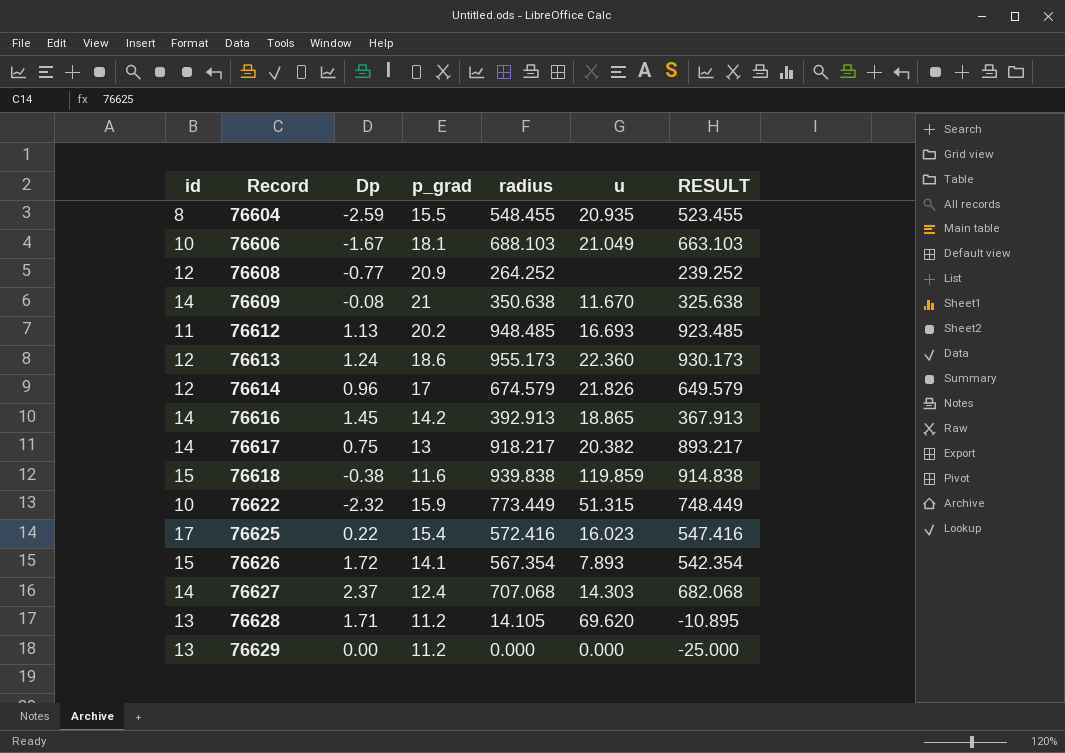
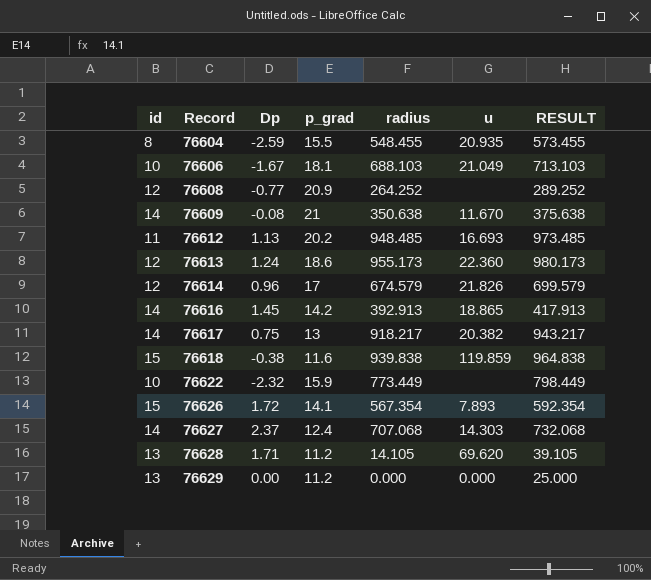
column RESULT | formula: [radius] - 25 -> [radius] + 25
row 76625: 17 | 0.22 | 15.4 | 572.416 | 16.023 | 547.416 -> none
76622 | u: 51.315 -> none

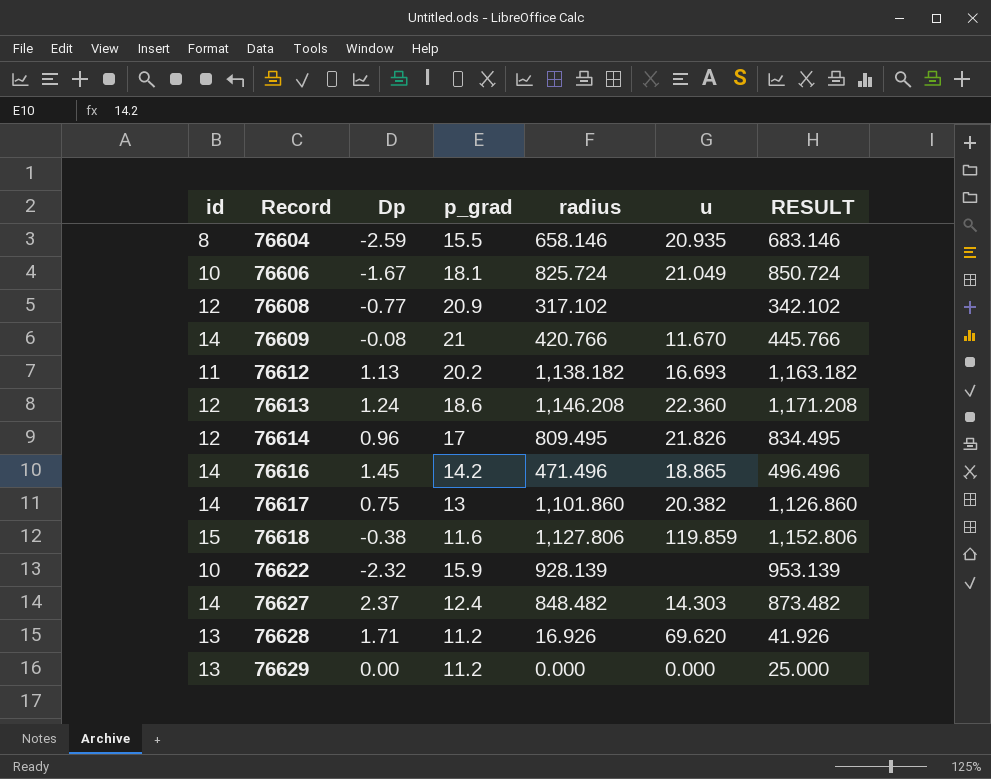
row 76626: 15 | 1.72 | 14.1 | 567.354 | 7.893 | 592.354 -> none
76604 | radius: 548.455 -> 658.146
76604 | RESULT: 573.455 -> 683.146
76606 | radius: 688.103 -> 825.724
76606 | RESULT: 713.103 -> 850.724
76608 | radius: 264.252 -> 317.102
76608 | RESULT: 289.252 -> 342.102
76609 | radius: 350.638 -> 420.766
76609 | RESULT: 375.638 -> 445.766
76612 | radius: 948.485 -> 1,138.182
76612 | RESULT: 973.485 -> 1,163.182
76613 | radius: 955.173 -> 1,146.208
76613 | RESULT: 980.173 -> 1,171.208
76614 | radius: 674.579 -> 809.495
76614 | RESULT: 699.579 -> 834.495
76616 | radius: 392.913 -> 471.496
76616 | RESULT: 417.913 -> 496.496
76617 | radius: 918.217 -> 1,101.860
76617 | RESULT: 943.217 -> 1,126.860
76618 | radius: 939.838 -> 1,127.806
76618 | RESULT: 964.838 -> 1,152.806
76622 | radius: 773.449 -> 928.139
76622 | RESULT: 798.449 -> 953.139
76627 | radius: 707.068 -> 848.482
76627 | RESULT: 732.068 -> 873.482
76628 | radius: 14.105 -> 16.926
76628 | RESULT: 39.105 -> 41.926

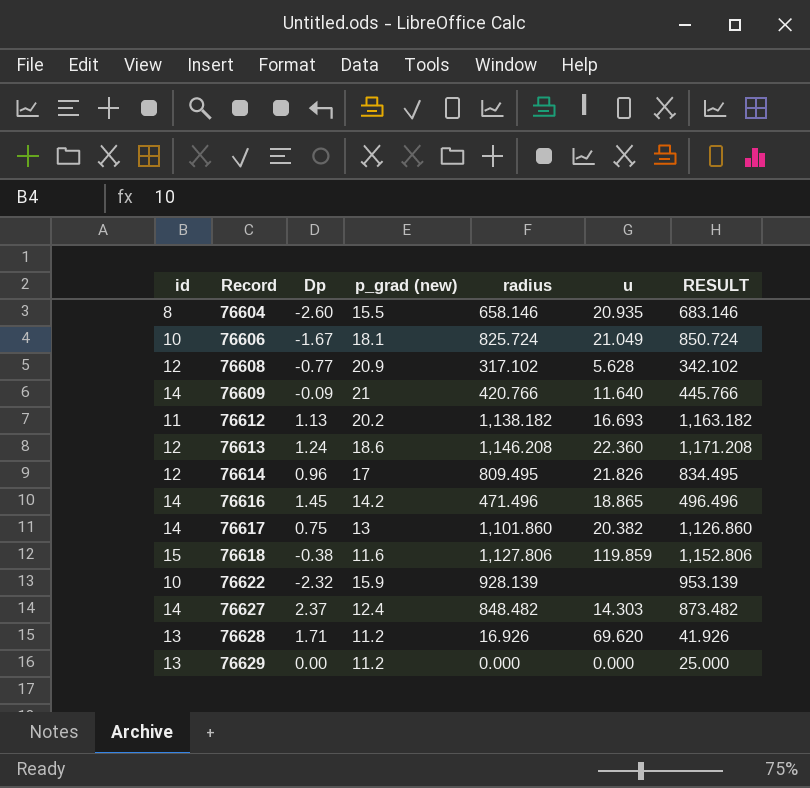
column name: p_grad -> p_grad (new)
76604 | Dp: -2.59 -> -2.60
76608 | u: none -> 5.628
76609 | Dp: -0.08 -> -0.09
76609 | u: 11.670 -> 11.640

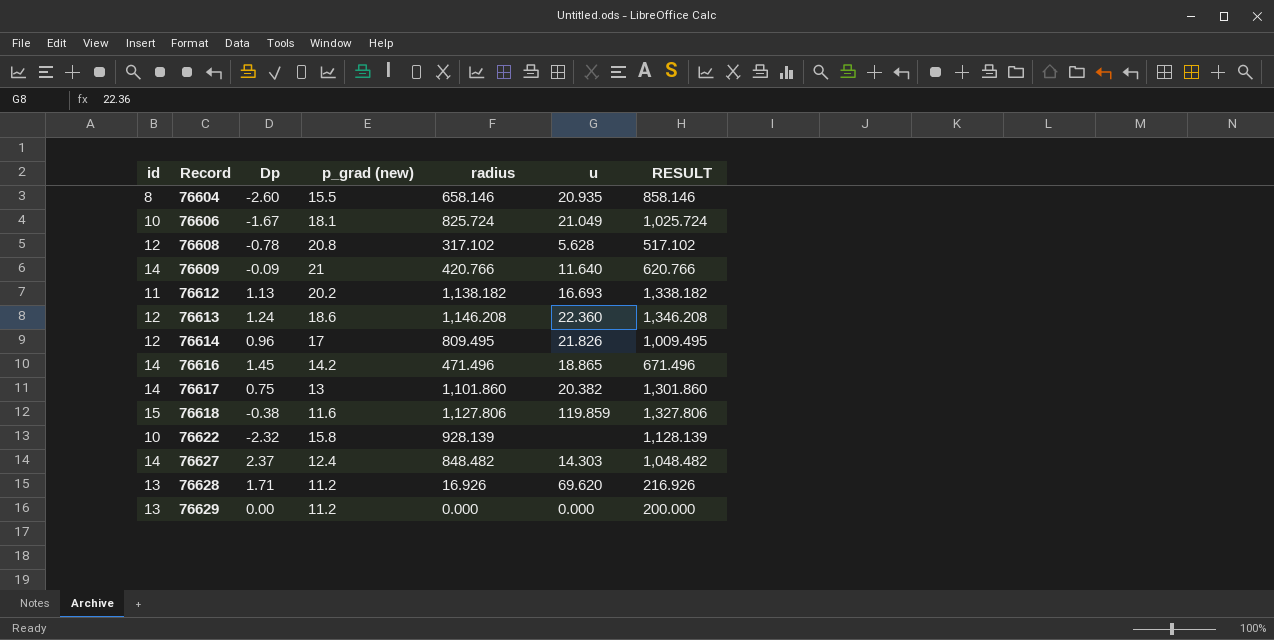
column RESULT | formula: [radius] + 25 -> [radius] + 200
76608 | Dp: -0.77 -> -0.78
76608 | p_grad (new): 20.9 -> 20.8
76622 | p_grad (new): 15.9 -> 15.8

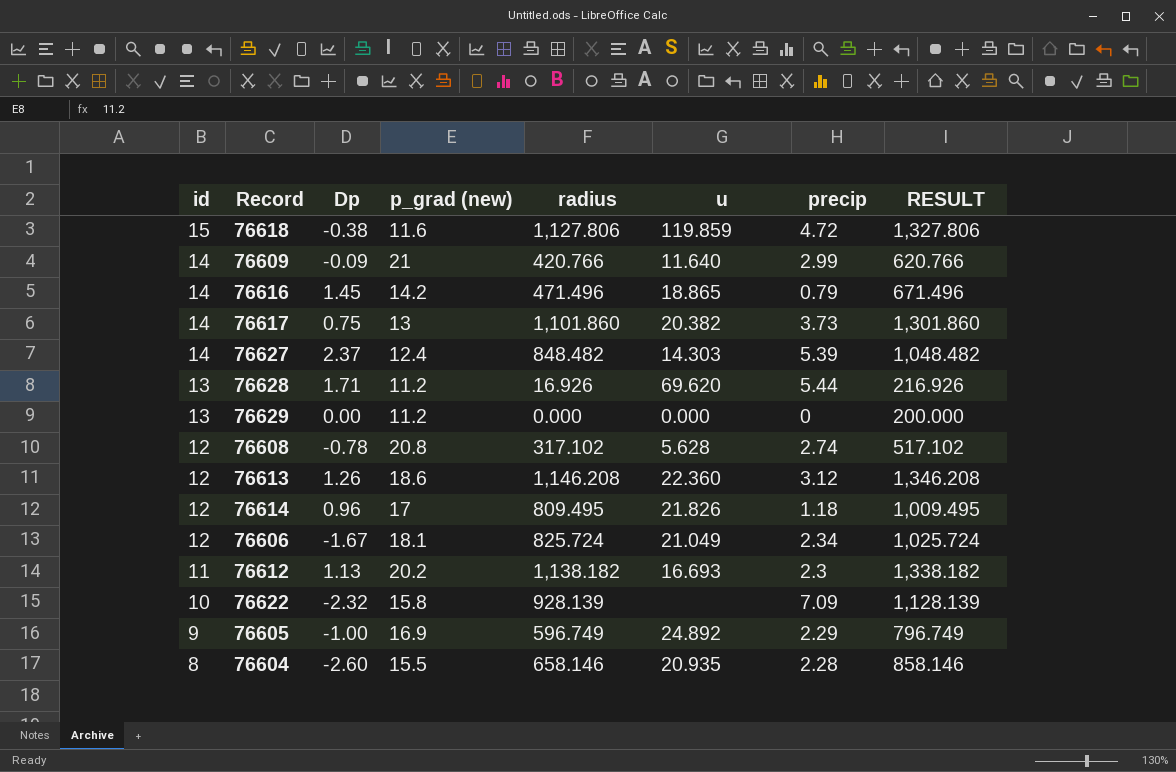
row order: Record ascending -> id descending
column precip | position: none -> 7
76613 | Dp: 1.24 -> 1.26
76606 | id: 10 -> 12
row 76605: none -> 9 | -1.00 | 16.9 | 596.749 | 24.892 | 2.29 | 796.749

